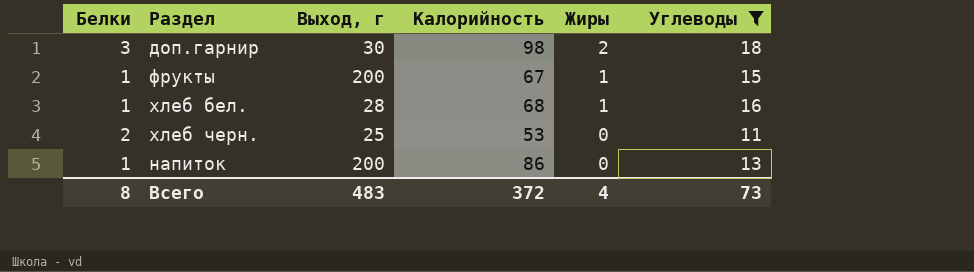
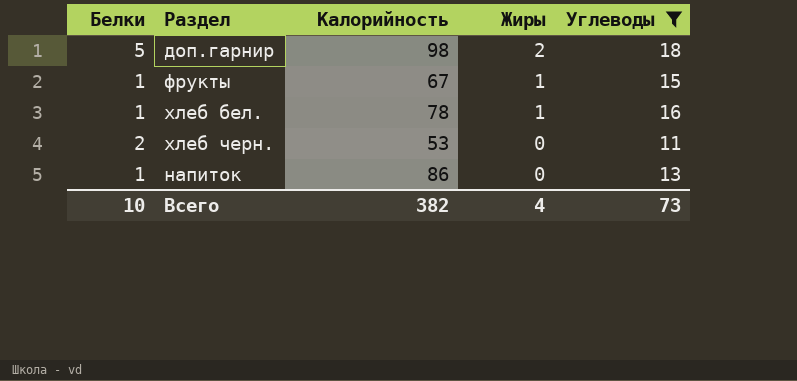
column Выход, г | position: 3 -> none
доп.гарнир | Белки: 3 -> 5
хлеб бел. | Калорийность: 68 -> 78
Всего | Белки: 8 -> 10
Всего | Калорийность: 372 -> 382

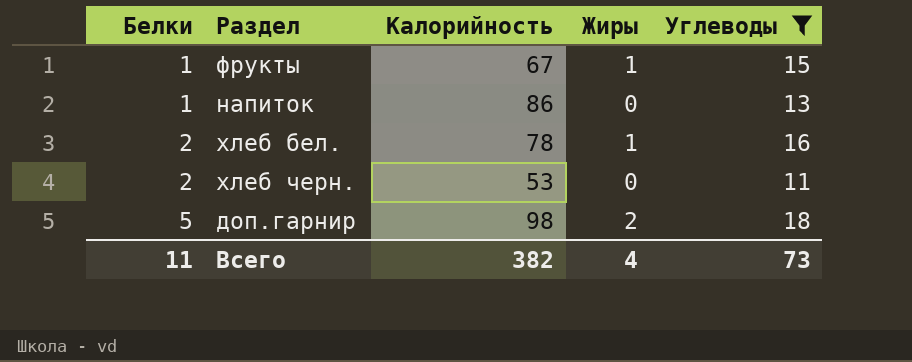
row order: Жиры descending -> Белки ascending
хлеб бел. | Белки: 1 -> 2
Всего | Белки: 10 -> 11

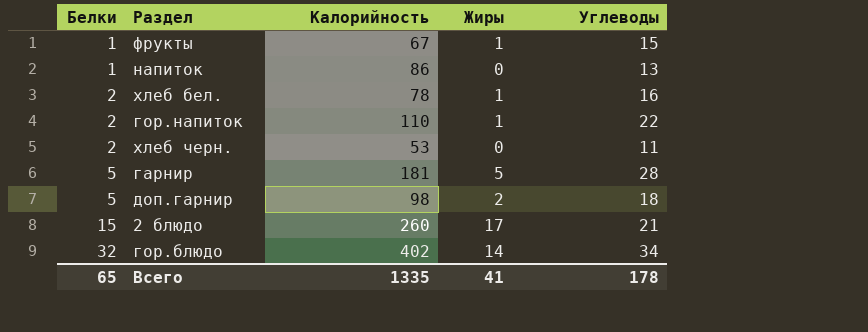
filter: Углеводы <= 18 -> none
Всего | Белки: 11 -> 65
Всего | Калорийность: 382 -> 1335
Всего | Жиры: 4 -> 41
Всего | Углеводы: 73 -> 178

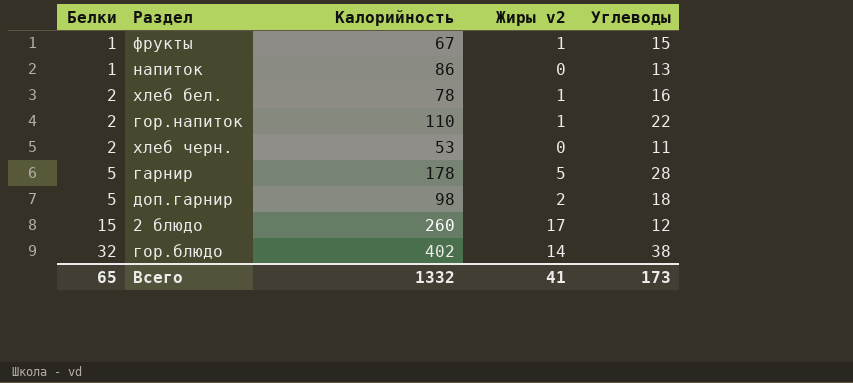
column name: Жиры -> Жиры v2
гарнир | Калорийность: 181 -> 178
2 блюдо | Углеводы: 21 -> 12
гор.блюдо | Углеводы: 34 -> 38
Всего | Калорийность: 1335 -> 1332
Всего | Углеводы: 178 -> 173

